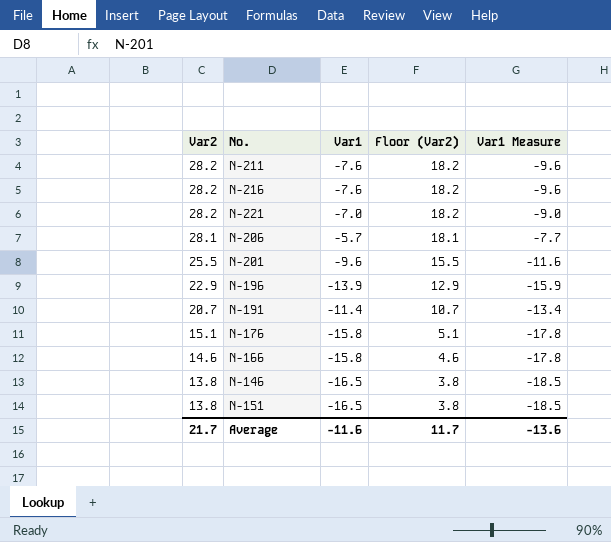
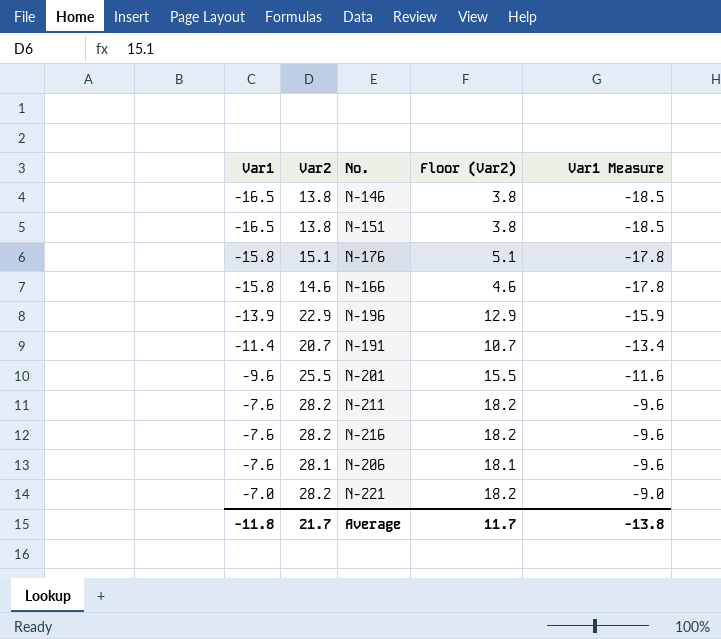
row order: Var2 descending -> Var1 ascending
column Var1 | position: 3 -> 1
N-206 | Var1: -5.7 -> -7.6
N-206 | Var1 Measure: -7.7 -> -9.6
Average | Var1: -11.6 -> -11.8
Average | Var1 Measure: -13.6 -> -13.8

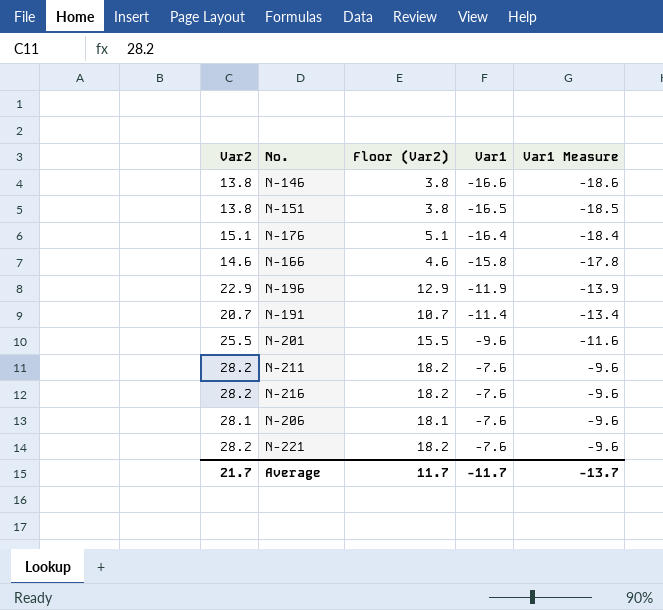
column Var1 | position: 1 -> 4
N-146 | Var1: -16.5 -> -16.6
N-146 | Var1 Measure: -18.5 -> -18.6
N-176 | Var1: -15.8 -> -16.4
N-176 | Var1 Measure: -17.8 -> -18.4
N-196 | Var1: -13.9 -> -11.9
N-196 | Var1 Measure: -15.9 -> -13.9
N-221 | Var1: -7.0 -> -7.6
N-221 | Var1 Measure: -9.0 -> -9.6
Average | Var1: -11.8 -> -11.7
Average | Var1 Measure: -13.8 -> -13.7

